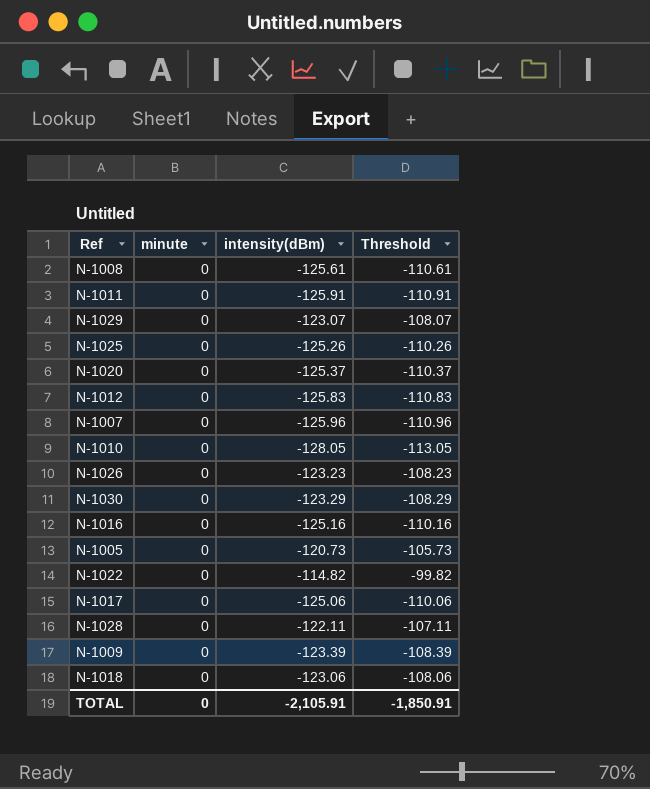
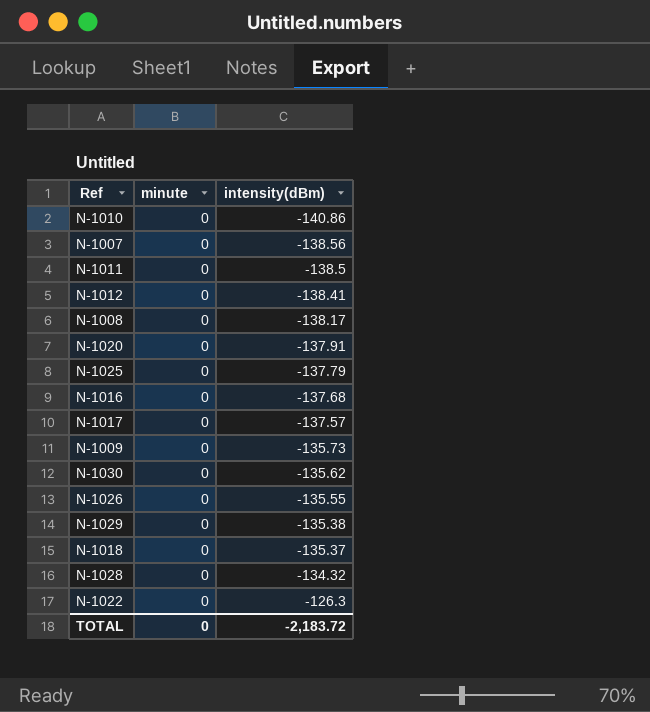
row order: none -> intensity(dBm) ascending
column Threshold | formula: [intensity(dBm)] + 15 -> none
row N-1005: 0 | -120.73 | -105.73 -> none
N-1010 | intensity(dBm): -128.05 -> -140.86
N-1007 | intensity(dBm): -125.96 -> -138.56
N-1011 | intensity(dBm): -125.91 -> -138.5
N-1012 | intensity(dBm): -125.83 -> -138.41
N-1008 | intensity(dBm): -125.61 -> -138.17
N-1020 | intensity(dBm): -125.37 -> -137.91
N-1025 | intensity(dBm): -125.26 -> -137.79
N-1016 | intensity(dBm): -125.16 -> -137.68
N-1017 | intensity(dBm): -125.06 -> -137.57
N-1009 | intensity(dBm): -123.39 -> -135.73
N-1030 | intensity(dBm): -123.29 -> -135.62
N-1026 | intensity(dBm): -123.23 -> -135.55
N-1029 | intensity(dBm): -123.07 -> -135.38
N-1018 | intensity(dBm): -123.06 -> -135.37
N-1028 | intensity(dBm): -122.11 -> -134.32
N-1022 | intensity(dBm): -114.82 -> -126.3
TOTAL | intensity(dBm): -2,105.91 -> -2,183.72

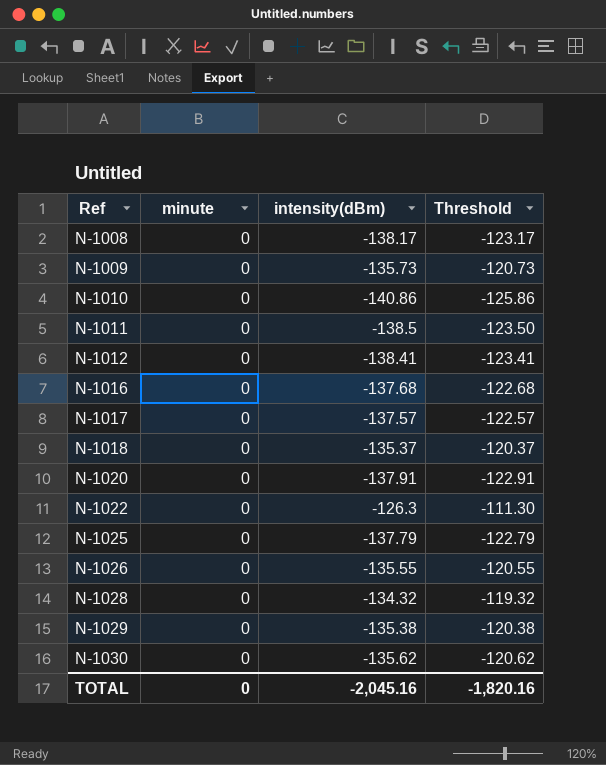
row order: intensity(dBm) ascending -> Ref ascending
column Threshold | formula: none -> [intensity(dBm)] + 15
row N-1007: 0 | -138.56 -> none
TOTAL | intensity(dBm): -2,183.72 -> -2,045.16

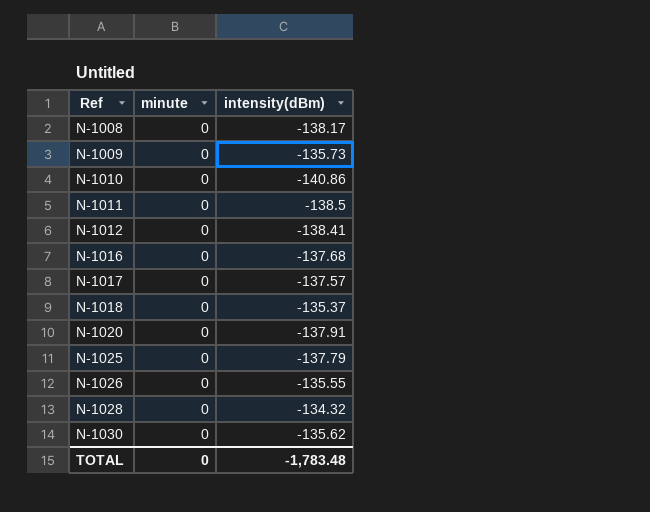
column Threshold | formula: [intensity(dBm)] + 15 -> none
row N-1022: 0 | -126.3 | -111.30 -> none
row N-1029: 0 | -135.38 | -120.38 -> none
TOTAL | intensity(dBm): -2,045.16 -> -1,783.48

